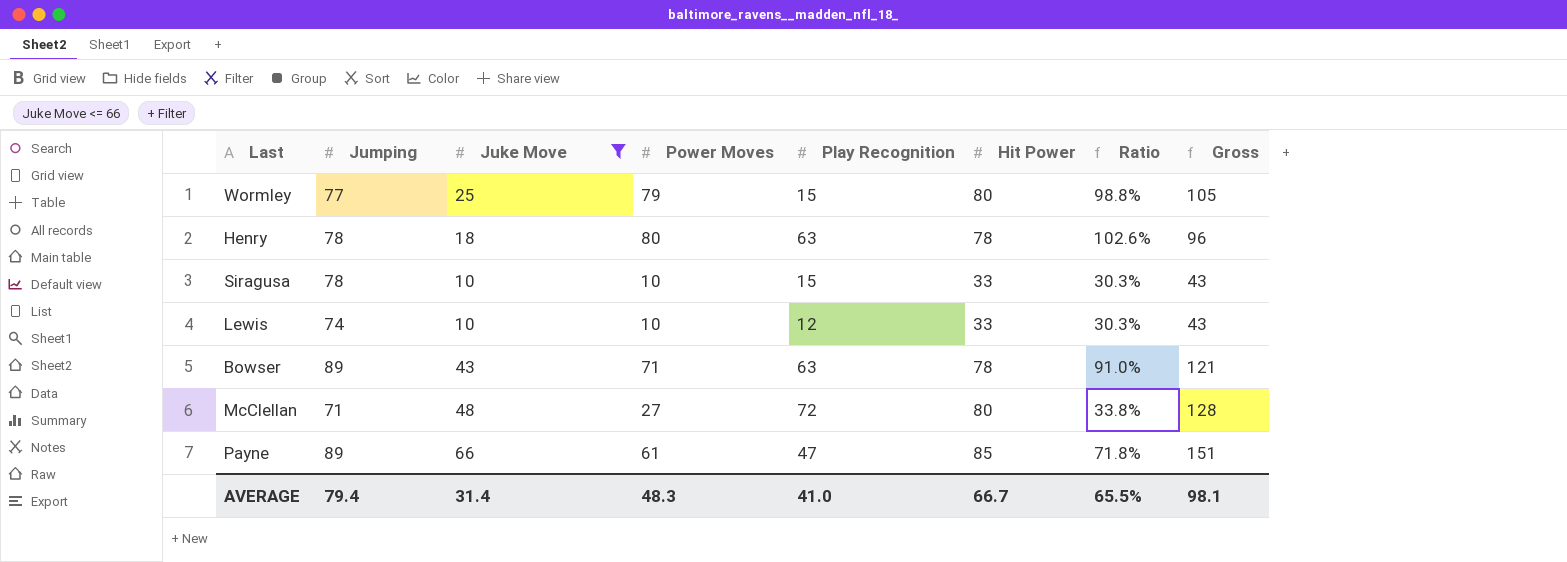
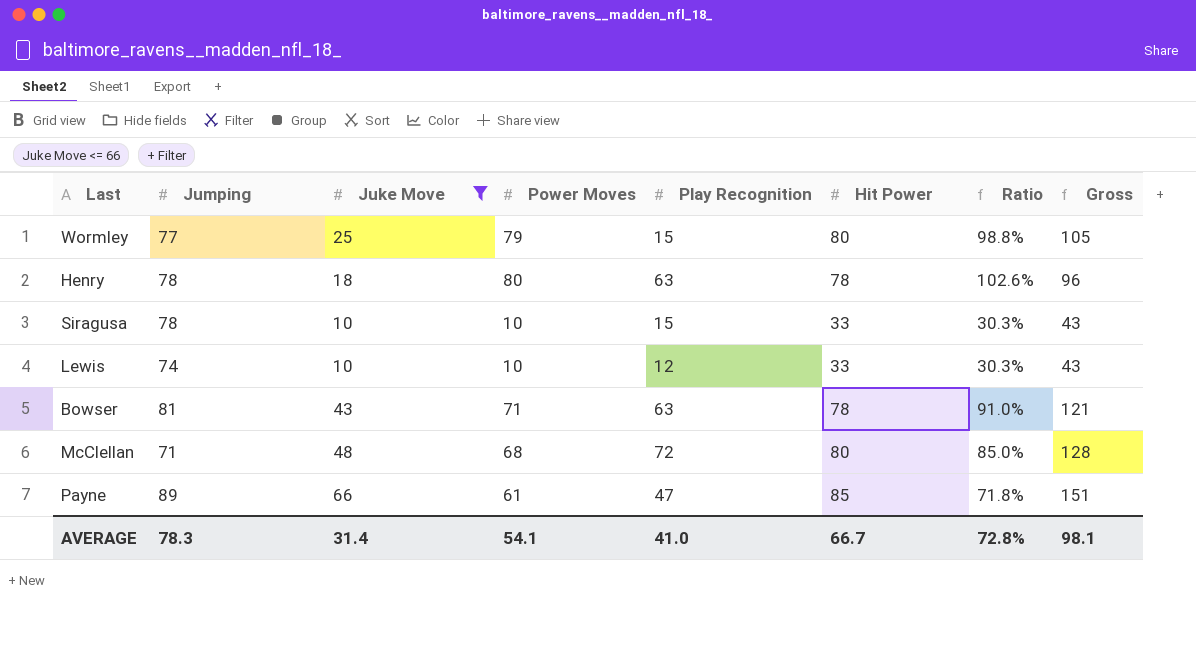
Bowser | Jumping: 89 -> 81
McClellan | Power Moves: 27 -> 68
McClellan | Ratio: 33.8% -> 85.0%
AVERAGE | Jumping: 79.4 -> 78.3
AVERAGE | Power Moves: 48.3 -> 54.1
AVERAGE | Ratio: 65.5% -> 72.8%

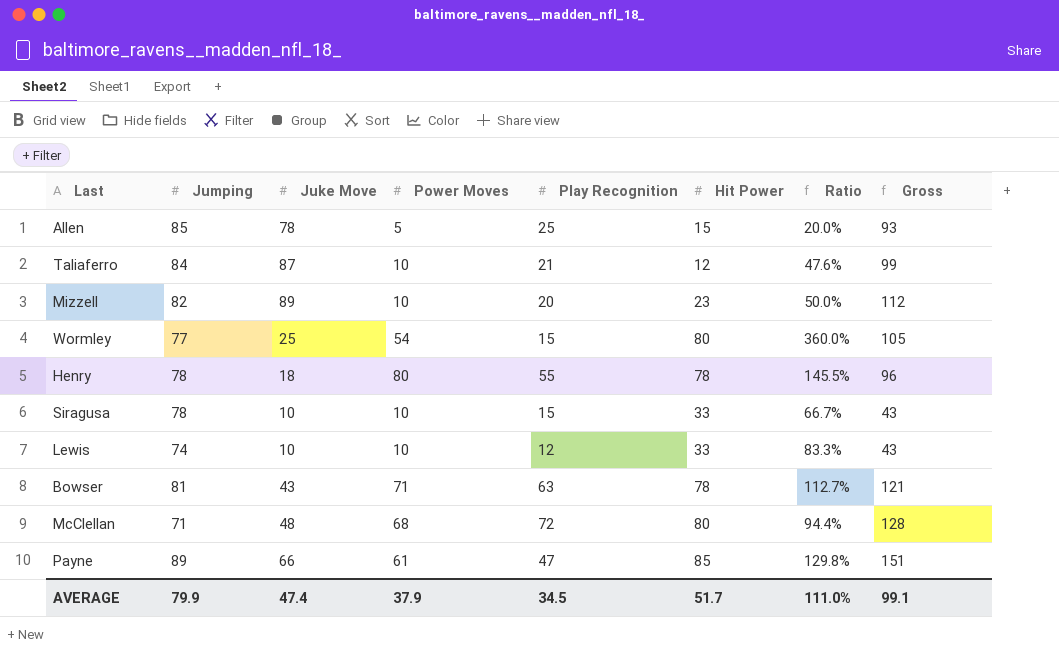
filter: Juke Move <= 66 -> none
column Ratio | formula: [Power Moves] / [Hit Power] -> [Power Moves] / [Play Recognition]
Wormley | Power Moves: 79 -> 54
Henry | Play Recognition: 63 -> 55
AVERAGE | Jumping: 78.3 -> 79.9
AVERAGE | Juke Move: 31.4 -> 47.4
AVERAGE | Power Moves: 54.1 -> 37.9
AVERAGE | Play Recognition: 41.0 -> 34.5
AVERAGE | Hit Power: 66.7 -> 51.7
AVERAGE | Ratio: 72.8% -> 111.0%
AVERAGE | Gross: 98.1 -> 99.1

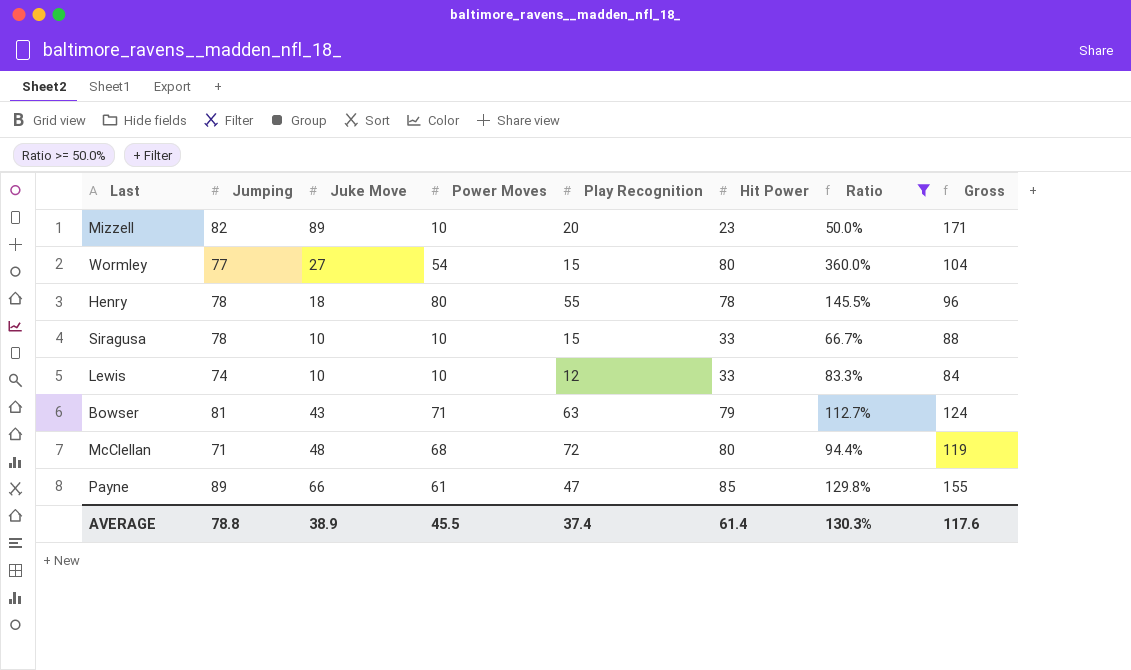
filter: none -> Ratio >= 50.0%
column Gross | formula: [Juke Move] + [Hit Power] -> [Jumping] + [Juke Move]
Wormley | Juke Move: 25 -> 27
Bowser | Hit Power: 78 -> 79
AVERAGE | Jumping: 79.9 -> 78.8
AVERAGE | Juke Move: 47.4 -> 38.9
AVERAGE | Power Moves: 37.9 -> 45.5
AVERAGE | Play Recognition: 34.5 -> 37.4
AVERAGE | Hit Power: 51.7 -> 61.4
AVERAGE | Ratio: 111.0% -> 130.3%
AVERAGE | Gross: 99.1 -> 117.6

